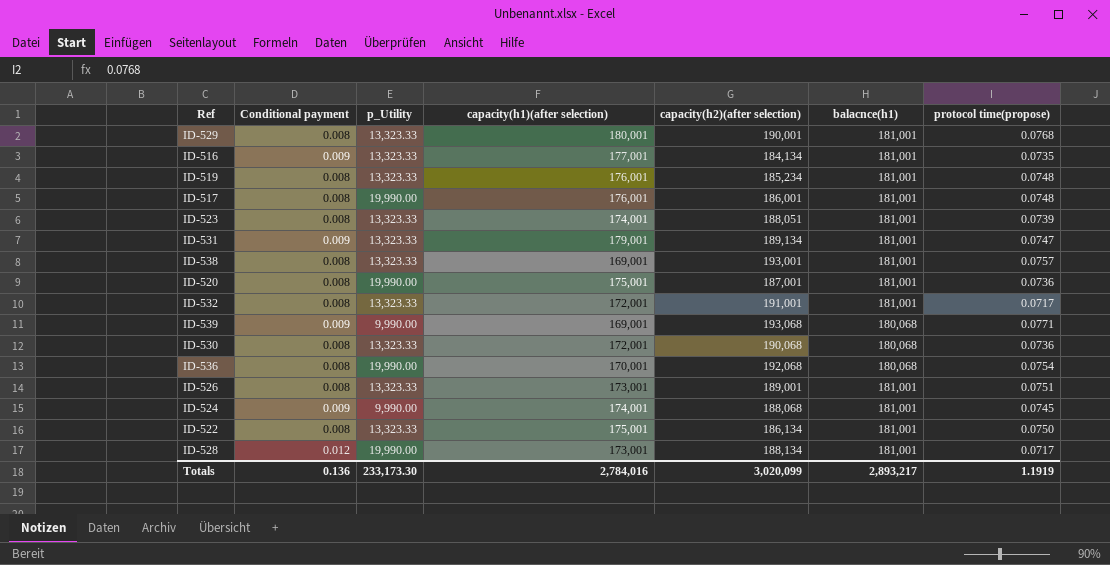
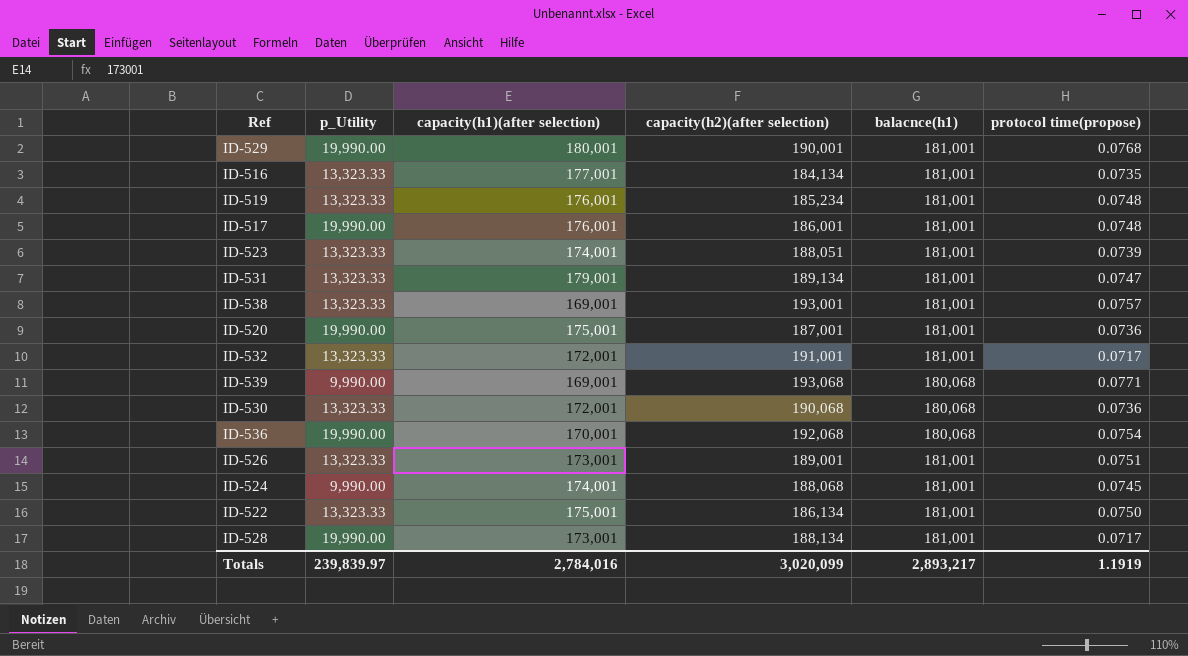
column Conditional payment | position: 2 -> none
ID-529 | p_Utility: 13,323.33 -> 19,990.00
Totals | p_Utility: 233,173.30 -> 239,839.97

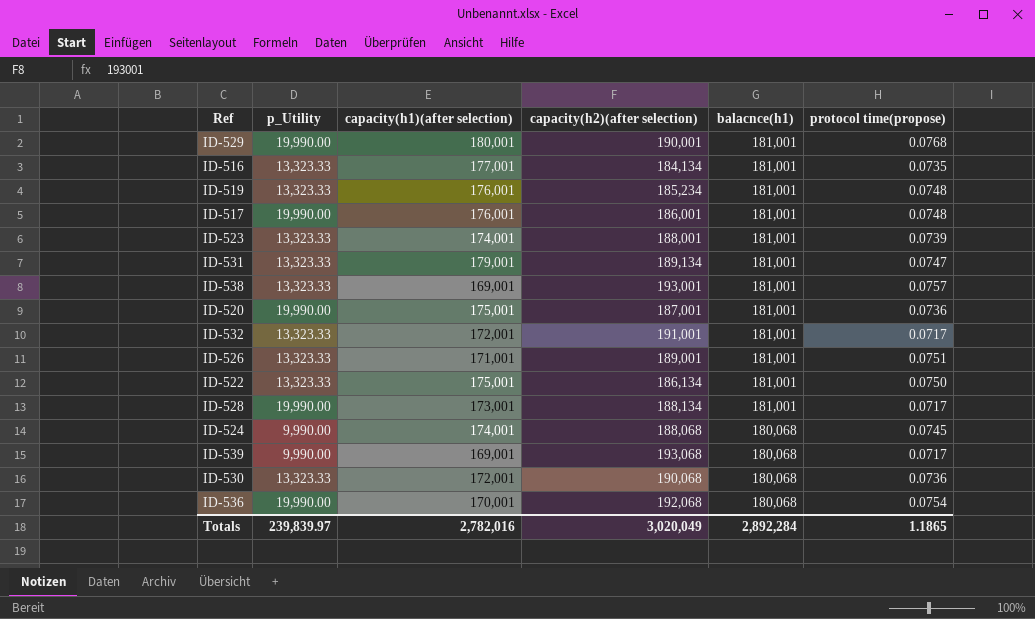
row order: none -> balacnce(h1) descending
ID-523 | capacity(h2)(after selection): 188,051 -> 188,001
ID-526 | capacity(h1)(after selection): 173,001 -> 171,001
ID-524 | balacnce(h1): 181,001 -> 180,068
ID-539 | protocol time(propose): 0.0771 -> 0.0717
Totals | capacity(h1)(after selection): 2,784,016 -> 2,782,016
Totals | capacity(h2)(after selection): 3,020,099 -> 3,020,049
Totals | balacnce(h1): 2,893,217 -> 2,892,284
Totals | protocol time(propose): 1.1919 -> 1.1865

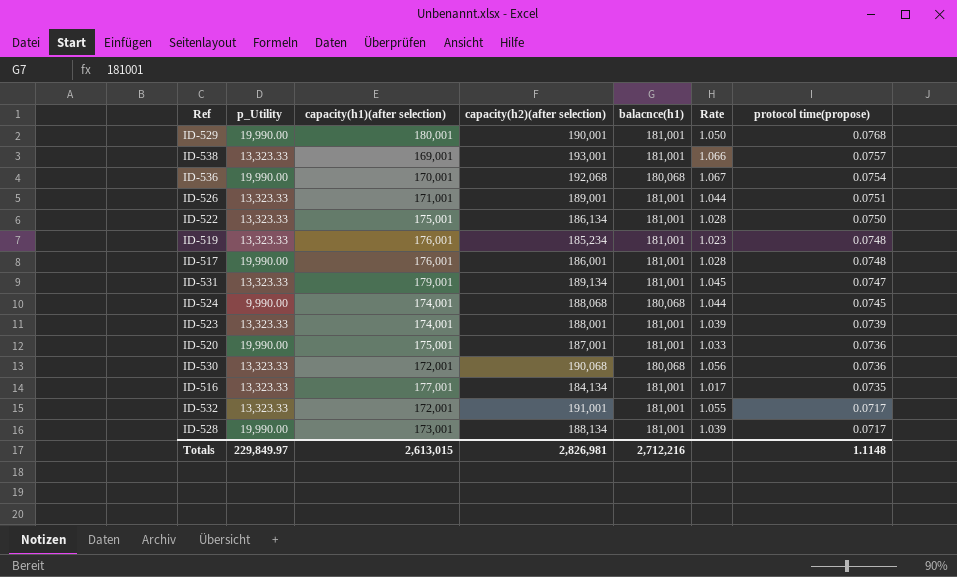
row order: balacnce(h1) descending -> protocol time(propose) descending
column Rate | formula: none -> [capacity(h2)(after selection)] / [balacnce(h1)]
row ID-539: 9,990.00 | 169,001 | 193,068 | 180,068 | 0.0717 -> none
Totals | p_Utility: 239,839.97 -> 229,849.97
Totals | capacity(h1)(after selection): 2,782,016 -> 2,613,015
Totals | capacity(h2)(after selection): 3,020,049 -> 2,826,981
Totals | balacnce(h1): 2,892,284 -> 2,712,216
Totals | protocol time(propose): 1.1865 -> 1.1148

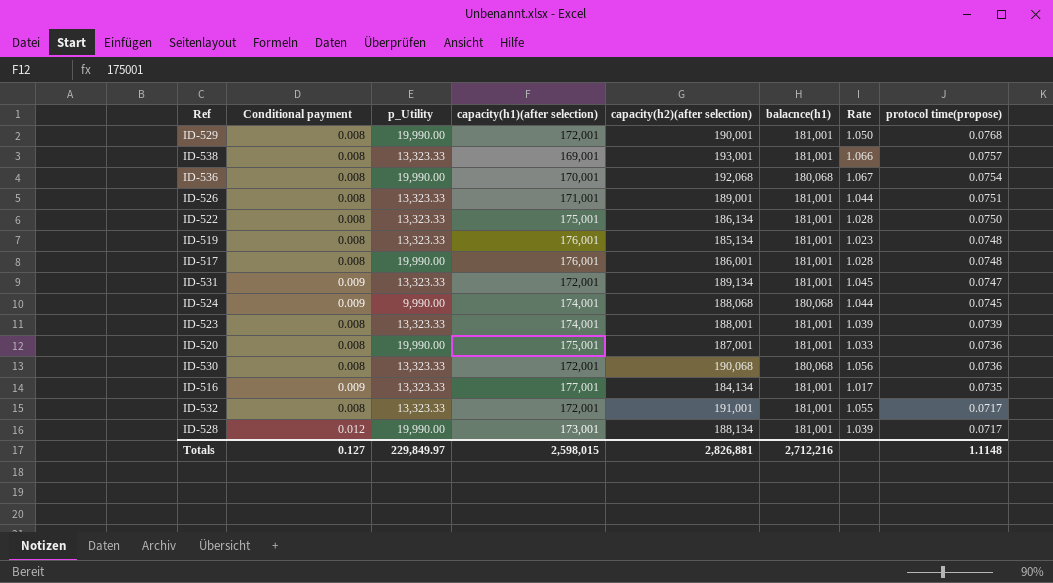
column Conditional payment | position: none -> 2
ID-529 | capacity(h1)(after selection): 180,001 -> 172,001
ID-519 | capacity(h2)(after selection): 185,234 -> 185,134
ID-531 | capacity(h1)(after selection): 179,001 -> 172,001
Totals | capacity(h1)(after selection): 2,613,015 -> 2,598,015
Totals | capacity(h2)(after selection): 2,826,981 -> 2,826,881

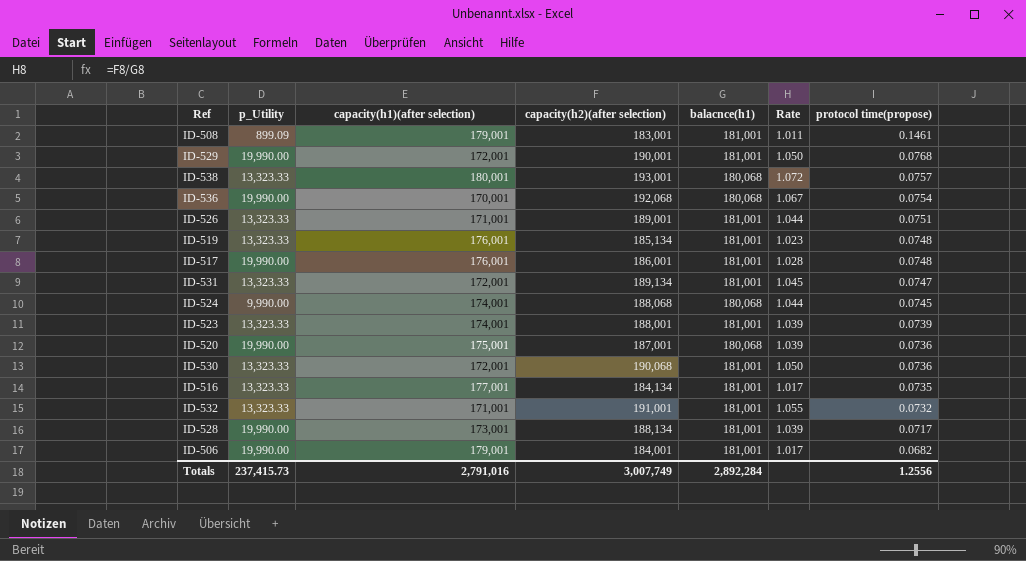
column Conditional payment | position: 2 -> none
row ID-522: 0.008 | 13,323.33 | 175,001 | 186,134 | 181,001 | 1.028 | 0.0750 -> none
row ID-508: none -> 899.09 | 179,001 | 183,001 | 181,001 | 1.011 | 0.1461
ID-538 | capacity(h1)(after selection): 169,001 -> 180,001
ID-538 | balacnce(h1): 181,001 -> 180,068
ID-538 | Rate: 1.066 -> 1.072
ID-520 | balacnce(h1): 181,001 -> 180,068
ID-520 | Rate: 1.033 -> 1.039
ID-530 | balacnce(h1): 180,068 -> 181,001
ID-530 | Rate: 1.056 -> 1.050
ID-532 | capacity(h1)(after selection): 172,001 -> 171,001
ID-532 | protocol time(propose): 0.0717 -> 0.0732
row ID-506: none -> 19,990.00 | 179,001 | 184,001 | 181,001 | 1.017 | 0.0682
Totals | p_Utility: 229,849.97 -> 237,415.73
Totals | capacity(h1)(after selection): 2,598,015 -> 2,791,016
Totals | capacity(h2)(after selection): 2,826,881 -> 3,007,749
Totals | balacnce(h1): 2,712,216 -> 2,892,284
Totals | protocol time(propose): 1.1148 -> 1.2556

